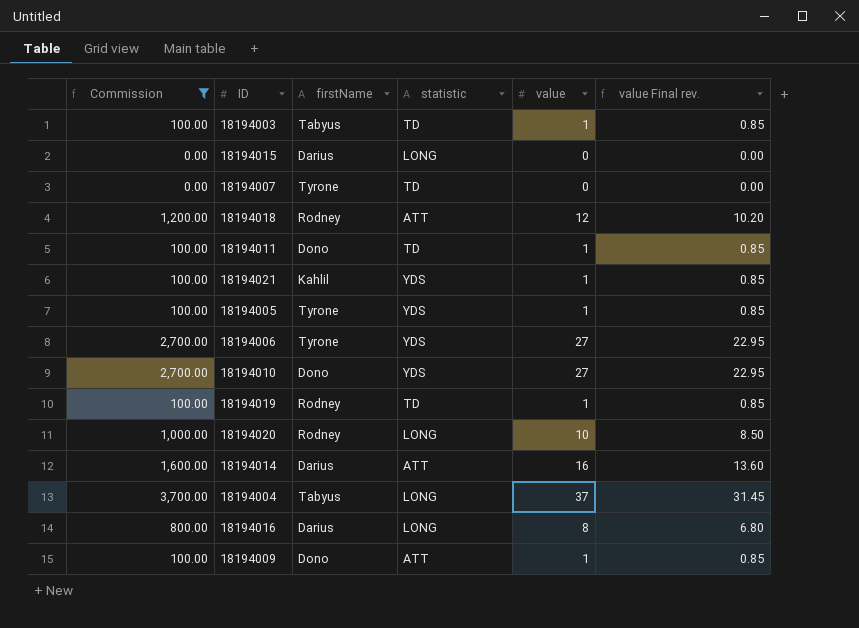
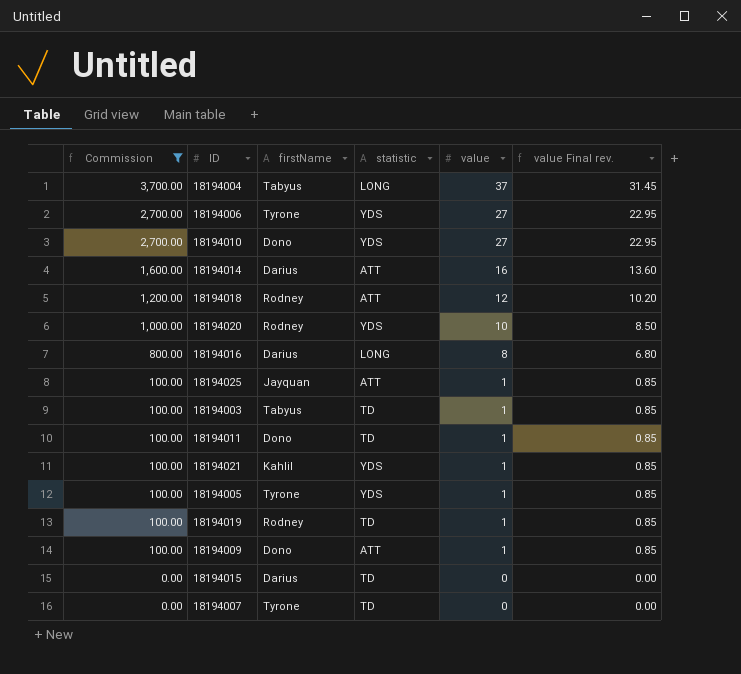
row order: none -> Commission descending
18194020 | statistic: LONG -> YDS
row 18194025: none -> 100.00 | Jayquan | ATT | 1 | 0.85
18194015 | statistic: LONG -> TD

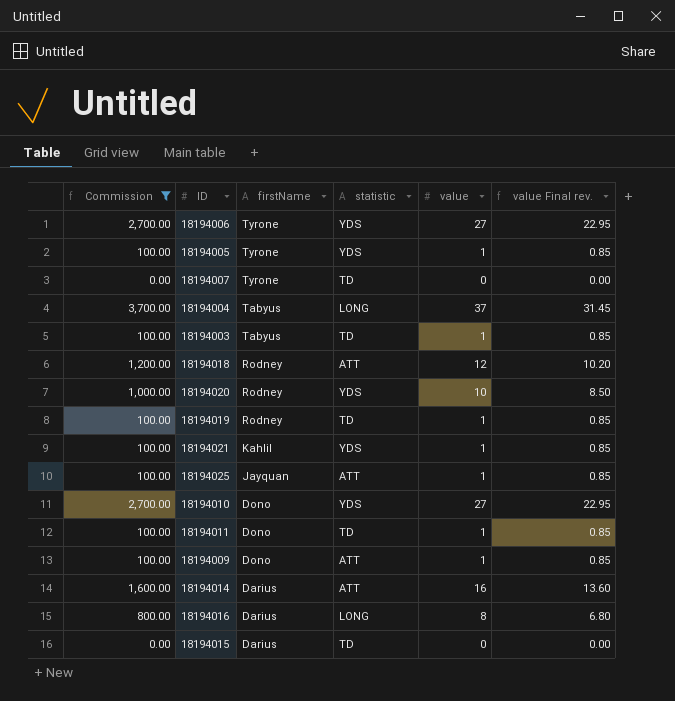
row order: Commission descending -> firstName descending

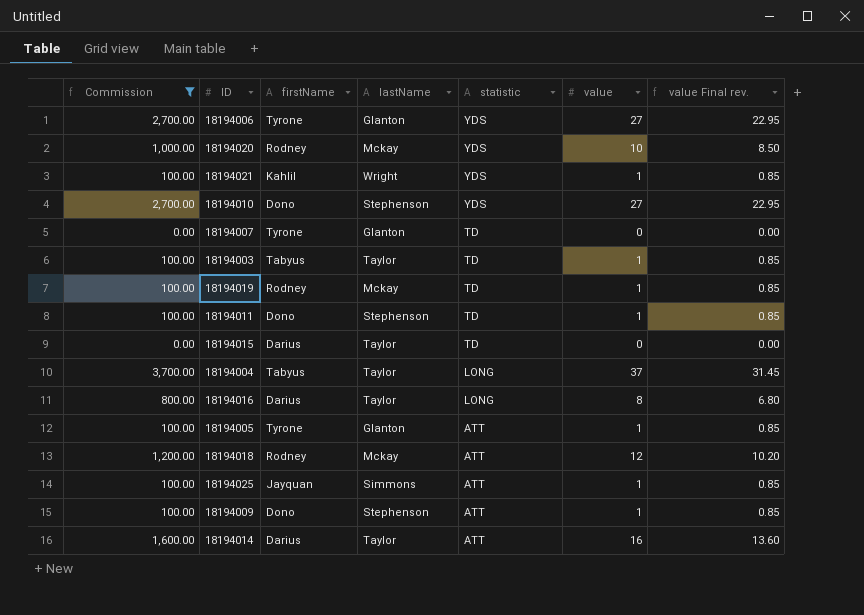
row order: firstName descending -> statistic descending
column lastName | position: none -> 4
18194005 | statistic: YDS -> ATT

